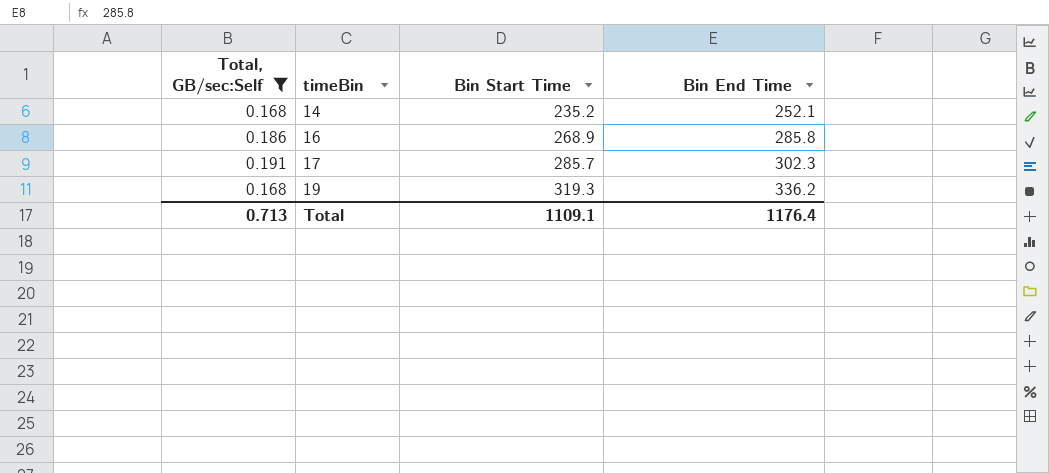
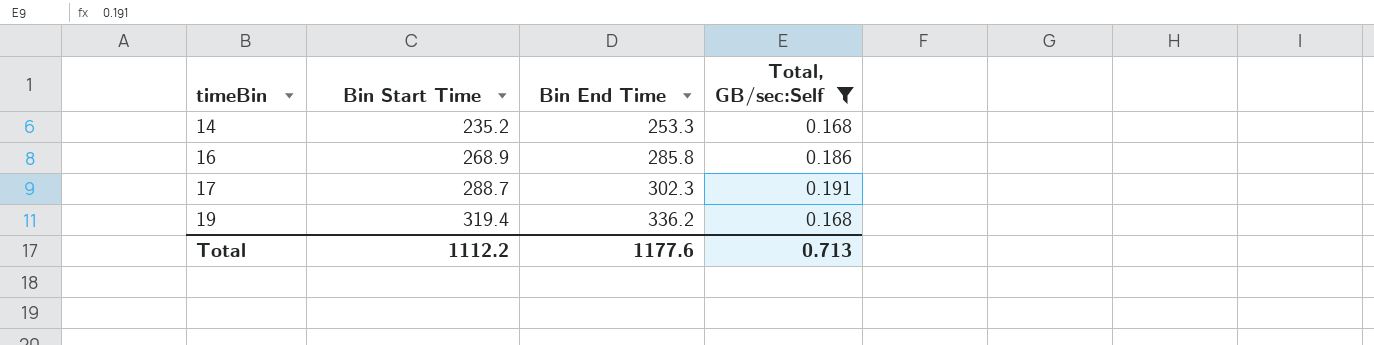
column Total, GB/sec:Self | position: 1 -> 4
14 | Bin End Time: 252.1 -> 253.3
17 | Bin Start Time: 285.7 -> 288.7
19 | Bin Start Time: 319.3 -> 319.4
Total | Bin Start Time: 1109.1 -> 1112.2
Total | Bin End Time: 1176.4 -> 1177.6

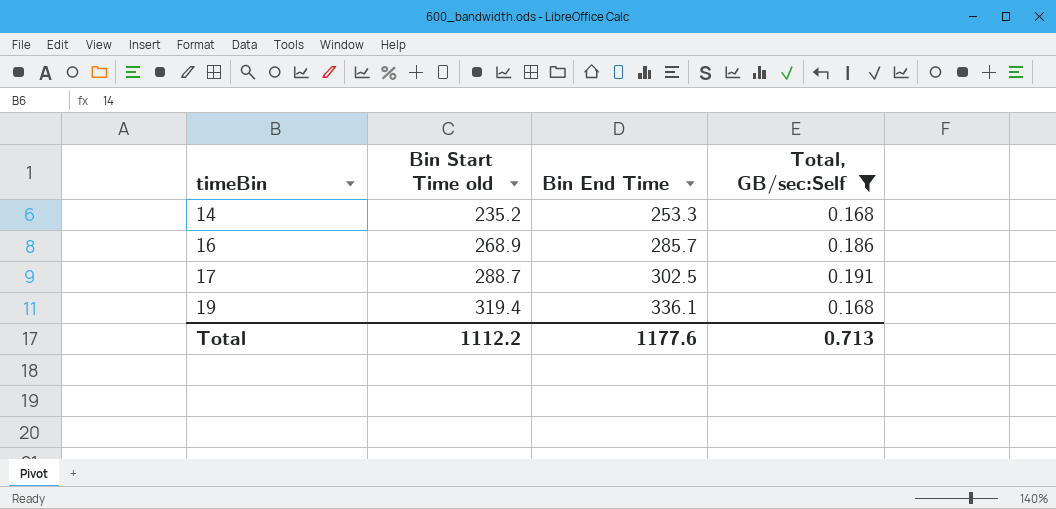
column name: Bin Start Time -> Bin Start Time old
16 | Bin End Time: 285.8 -> 285.7
17 | Bin End Time: 302.3 -> 302.5
19 | Bin End Time: 336.2 -> 336.1

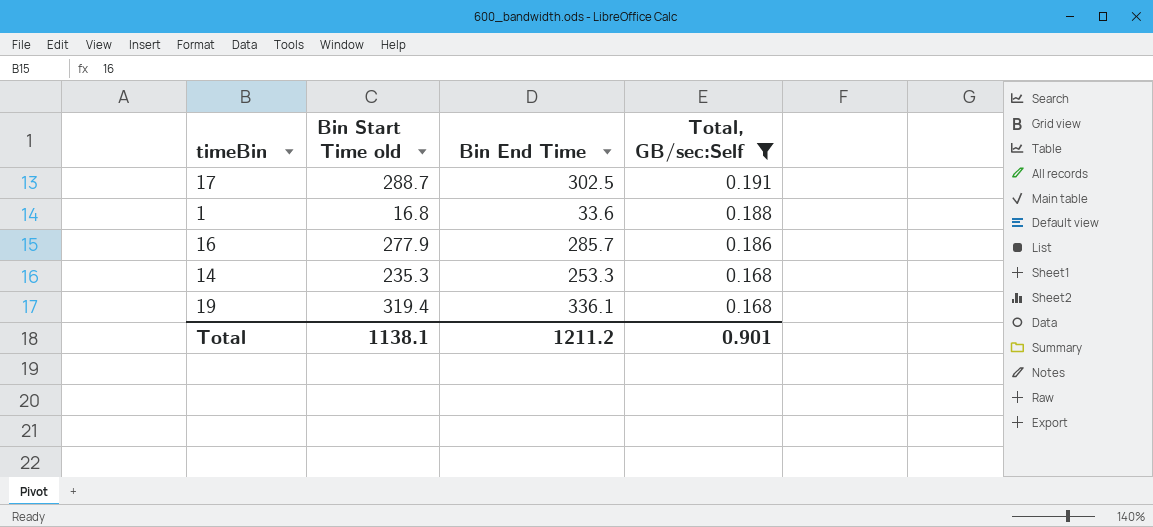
row order: timeBin ascending -> Total, GB/sec:Self descending
row 1: none -> 16.8 | 33.6 | 0.188
16 | Bin Start Time old: 268.9 -> 277.9
14 | Bin Start Time old: 235.2 -> 235.3
Total | Bin Start Time old: 1112.2 -> 1138.1
Total | Bin End Time: 1177.6 -> 1211.2
Total | Total, GB/sec:Self: 0.713 -> 0.901

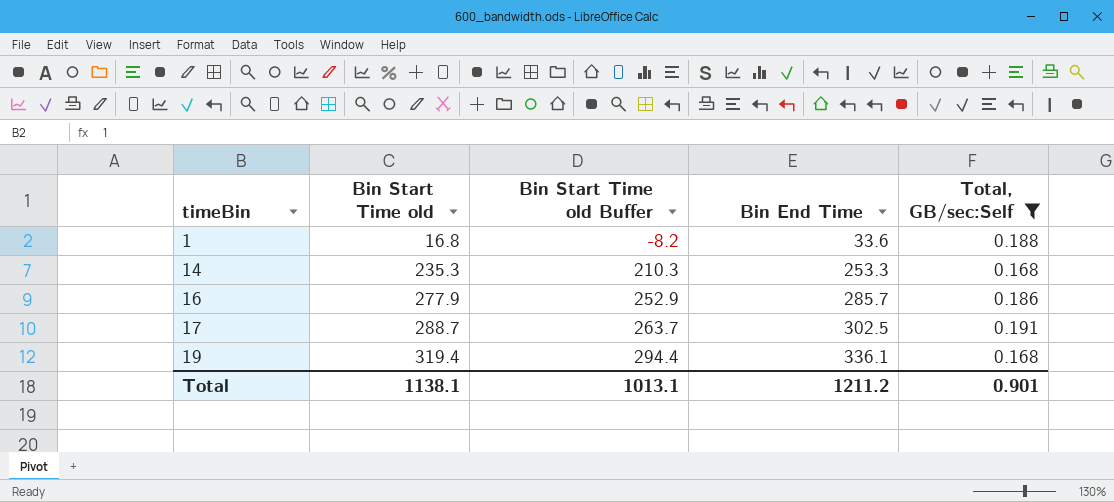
row order: Total, GB/sec:Self descending -> timeBin ascending
column Bin Start Time old Buffer | formula: none -> [Bin Start Time old] - 25

